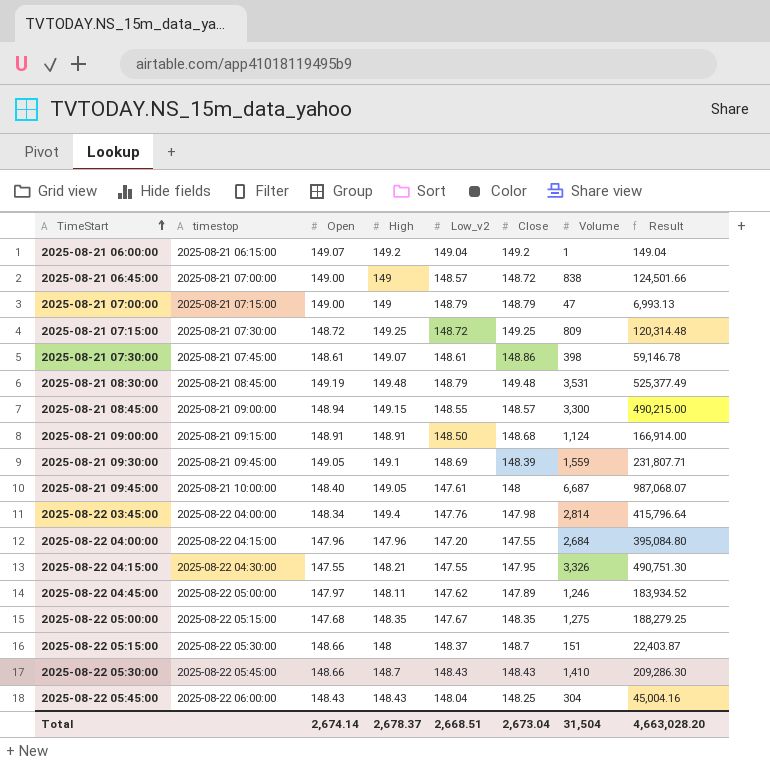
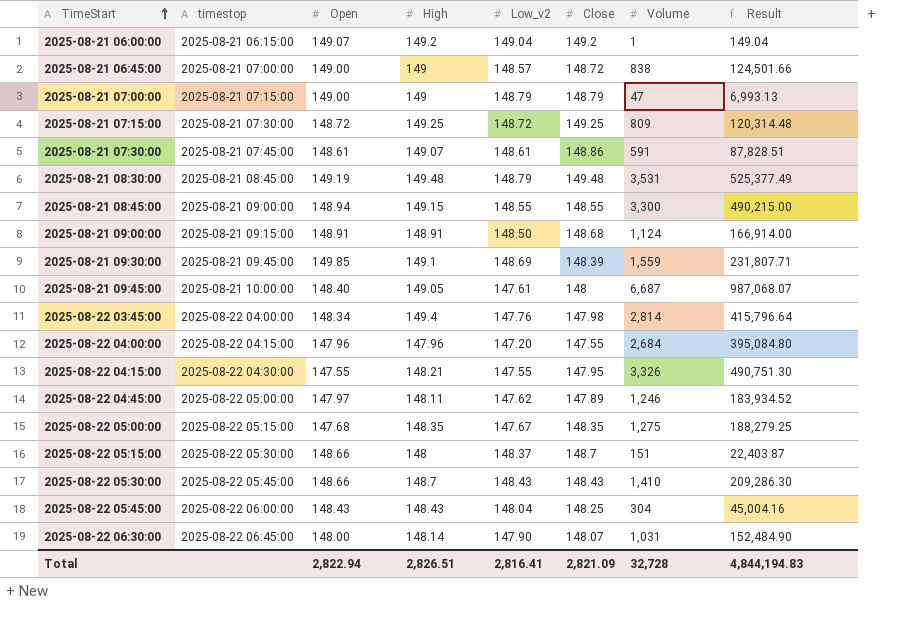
2025-08-21 07:30:00 | Volume: 398 -> 591
2025-08-21 07:30:00 | Result: 59,146.78 -> 87,828.51
2025-08-21 08:45:00 | Close: 148.57 -> 148.55
2025-08-21 09:30:00 | Open: 149.05 -> 149.85
row 2025-08-22 06:30:00: none -> 2025-08-22 06:45:00 | 148.00 | 148.14 | 147.90 | 148.07 | 1,031 | 152,484.90
Total | Open: 2,674.14 -> 2,822.94
Total | High: 2,678.37 -> 2,826.51
Total | Low_v2: 2,668.51 -> 2,816.41
Total | Close: 2,673.04 -> 2,821.09
Total | Volume: 31,504 -> 32,728
Total | Result: 4,663,028.20 -> 4,844,194.83

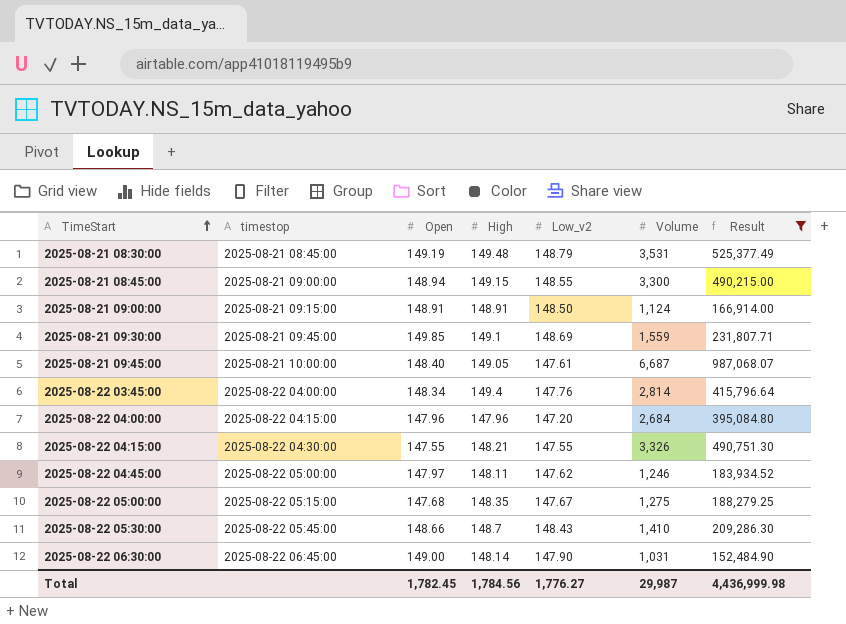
filter: none -> Result >= 152,484.90
column Close | position: 6 -> none
2025-08-22 06:30:00 | Open: 148.00 -> 149.00
Total | Open: 2,822.94 -> 1,782.45
Total | High: 2,826.51 -> 1,784.56
Total | Low_v2: 2,816.41 -> 1,776.27
Total | Volume: 32,728 -> 29,987
Total | Result: 4,844,194.83 -> 4,436,999.98

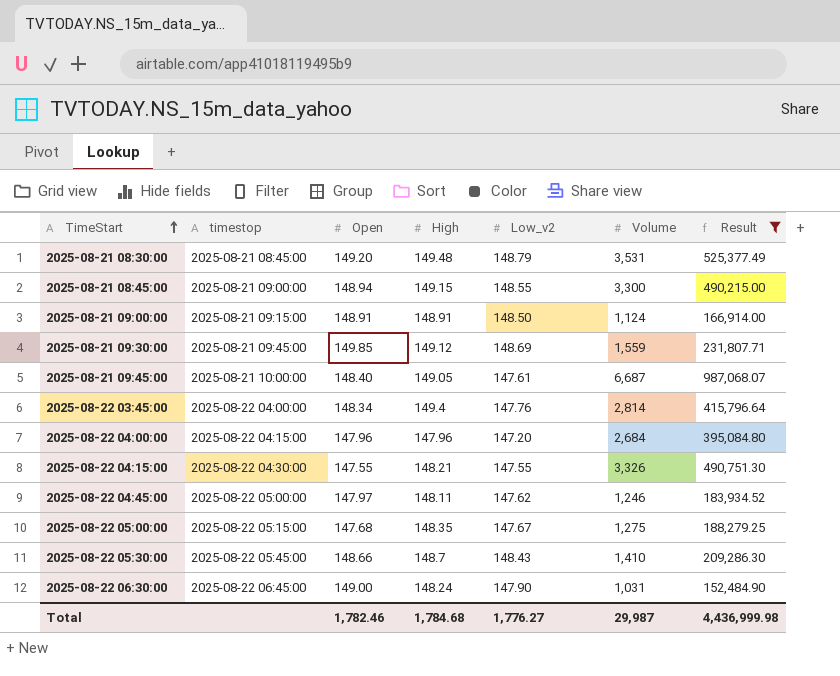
2025-08-21 08:30:00 | Open: 149.19 -> 149.20
2025-08-21 09:30:00 | High: 149.1 -> 149.12
2025-08-22 06:30:00 | High: 148.14 -> 148.24
Total | Open: 1,782.45 -> 1,782.46
Total | High: 1,784.56 -> 1,784.68

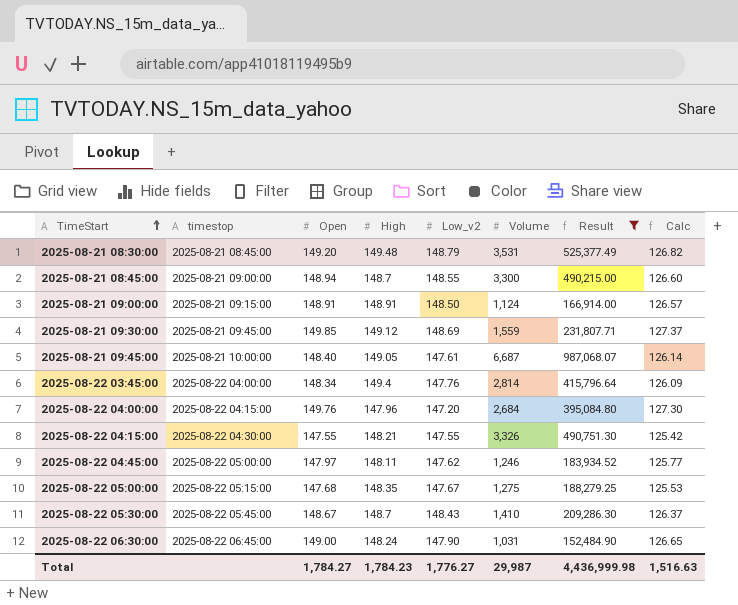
column Calc | formula: none -> [Open] * 0.85
2025-08-21 08:45:00 | High: 149.15 -> 148.7
2025-08-22 04:00:00 | Open: 147.96 -> 149.76
2025-08-22 05:30:00 | Open: 148.66 -> 148.67
Total | Open: 1,782.46 -> 1,784.27
Total | High: 1,784.68 -> 1,784.23

